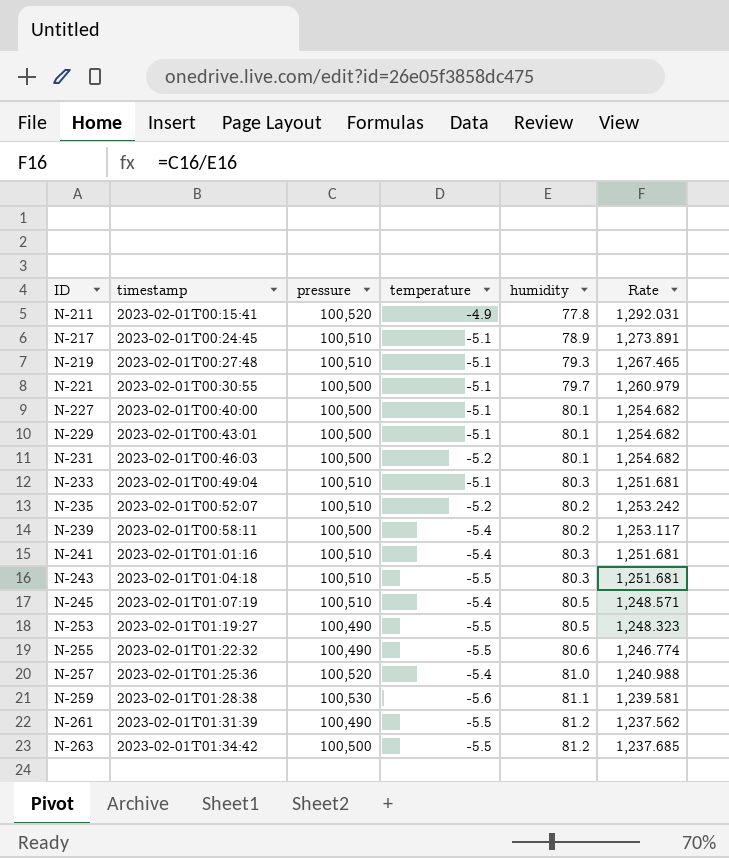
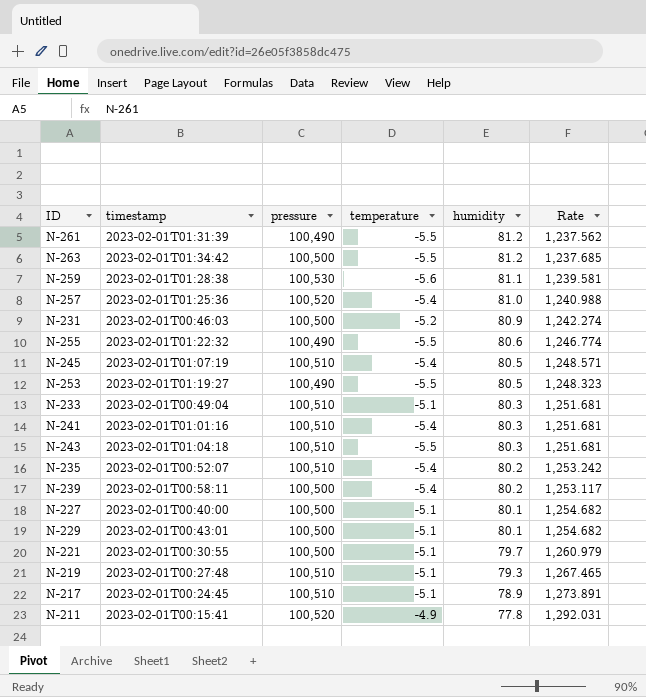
row order: ID ascending -> humidity descending
N-231 | humidity: 80.1 -> 80.9
N-231 | Rate: 1,254.682 -> 1,242.274
N-235 | temperature: -5.2 -> -5.4

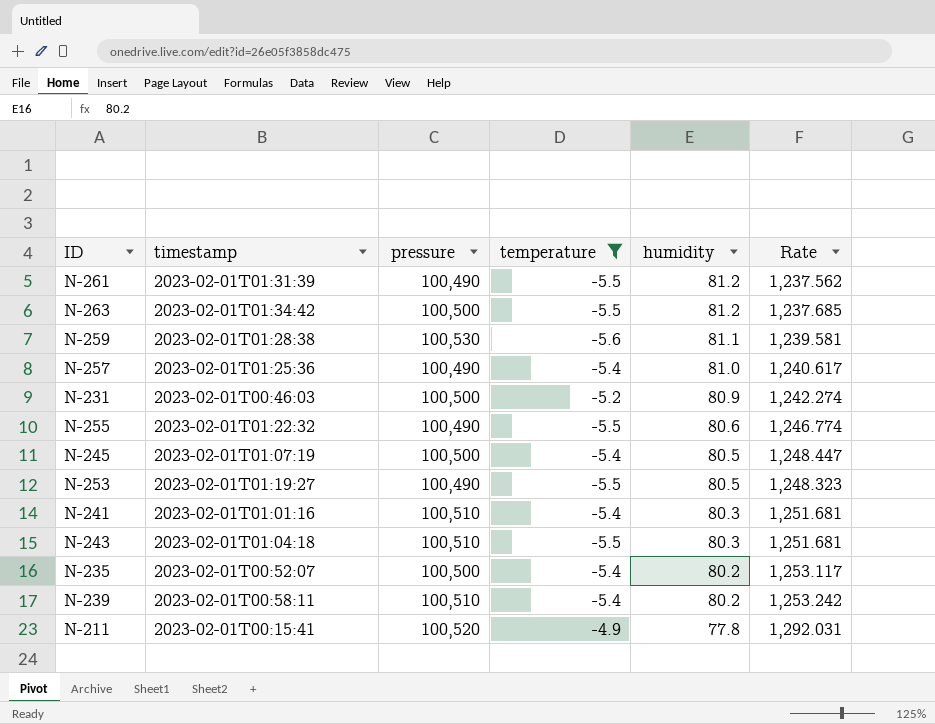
filter: none -> temperature != -5.1
N-257 | pressure: 100,520 -> 100,490
N-257 | Rate: 1,240.988 -> 1,240.617
N-245 | pressure: 100,510 -> 100,500
N-245 | Rate: 1,248.571 -> 1,248.447
N-235 | pressure: 100,510 -> 100,500
N-235 | Rate: 1,253.242 -> 1,253.117
N-239 | pressure: 100,500 -> 100,510
N-239 | Rate: 1,253.117 -> 1,253.242

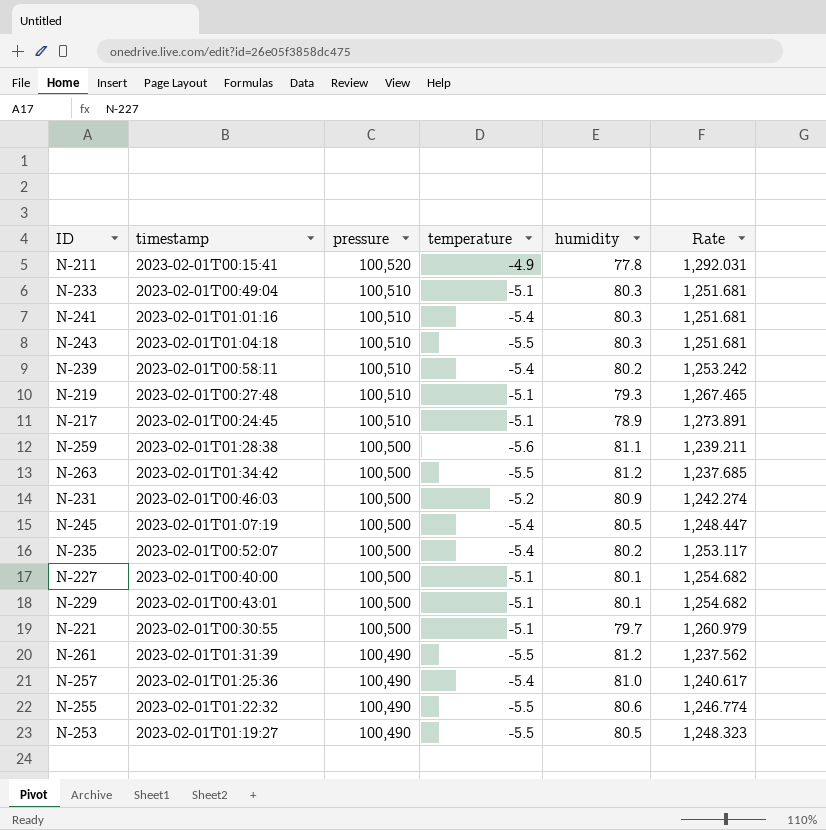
filter: temperature != -5.1 -> none
row order: humidity descending -> pressure descending
N-259 | pressure: 100,530 -> 100,500
N-259 | Rate: 1,239.581 -> 1,239.211

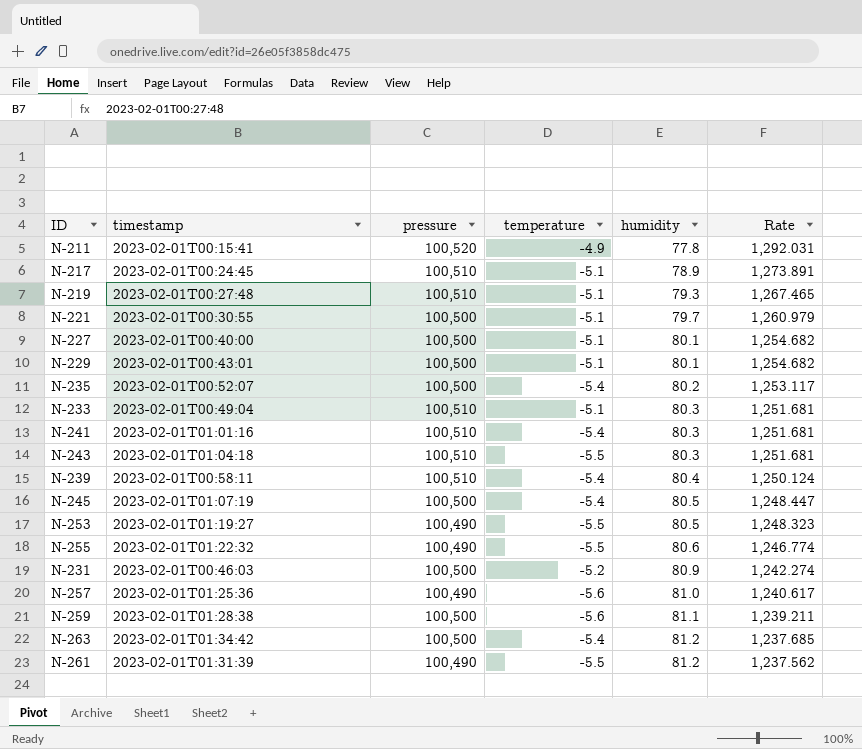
row order: pressure descending -> humidity ascending
N-239 | humidity: 80.2 -> 80.4
N-239 | Rate: 1,253.242 -> 1,250.124
N-257 | temperature: -5.4 -> -5.6
N-263 | temperature: -5.5 -> -5.4

